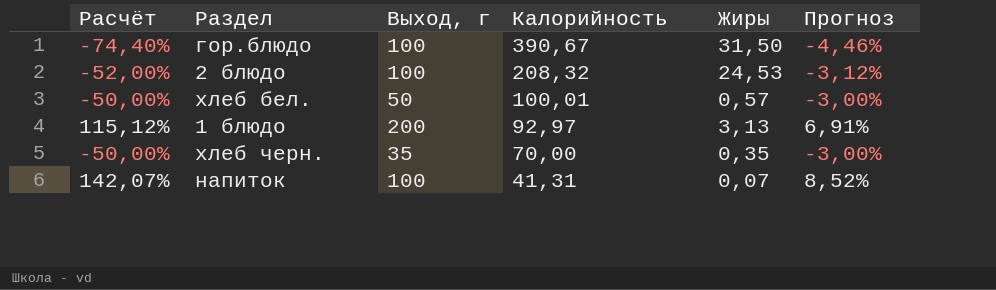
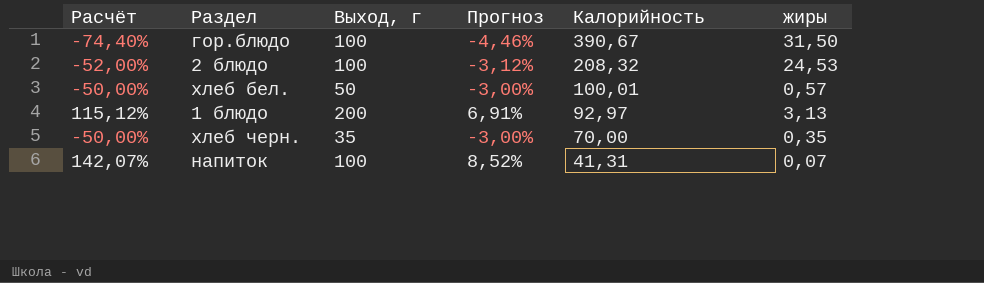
column Прогноз | position: 6 -> 4
column name: Жиры -> жиры

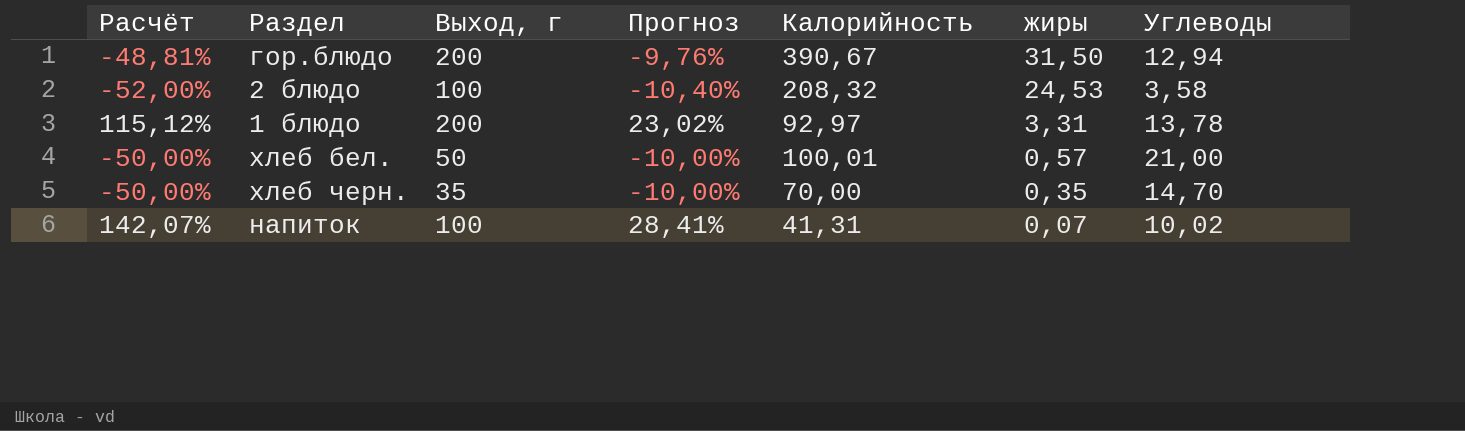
row order: Калорийность descending -> жиры descending
column Прогноз | formula: [Расчёт] * 0,06 -> [Расчёт] * 0,2
column Углеводы | position: none -> 7
гор.блюдо | Расчёт: -74,40% -> -48,81%
гор.блюдо | Выход, г: 100 -> 200
1 блюдо | жиры: 3,13 -> 3,31

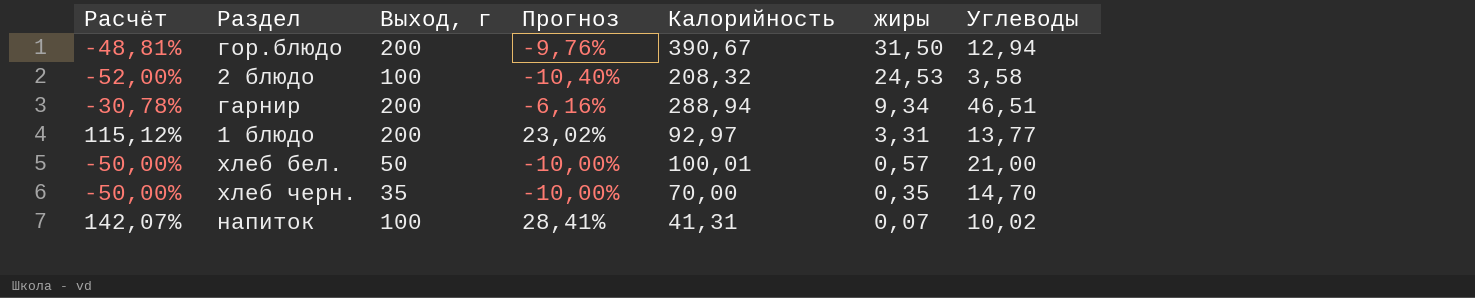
row гарнир: none -> -30,78% | 200 | -6,16% | 288,94 | 9,34 | 46,51
1 блюдо | Углеводы: 13,78 -> 13,77

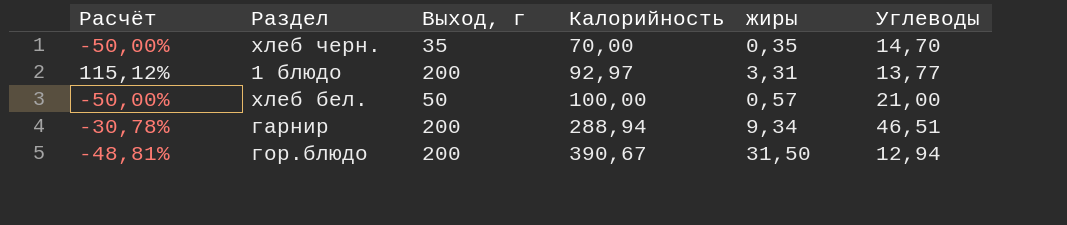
row order: жиры descending -> Калорийность ascending
column Прогноз | formula: [Расчёт] * 0,2 -> none
row 2 блюдо: -52,00% | 100 | -10,40% | 208,32 | 24,53 | 3,58 -> none
row напиток: 142,07% | 100 | 28,41% | 41,31 | 0,07 | 10,02 -> none
хлеб бел. | Калорийность: 100,01 -> 100,00

